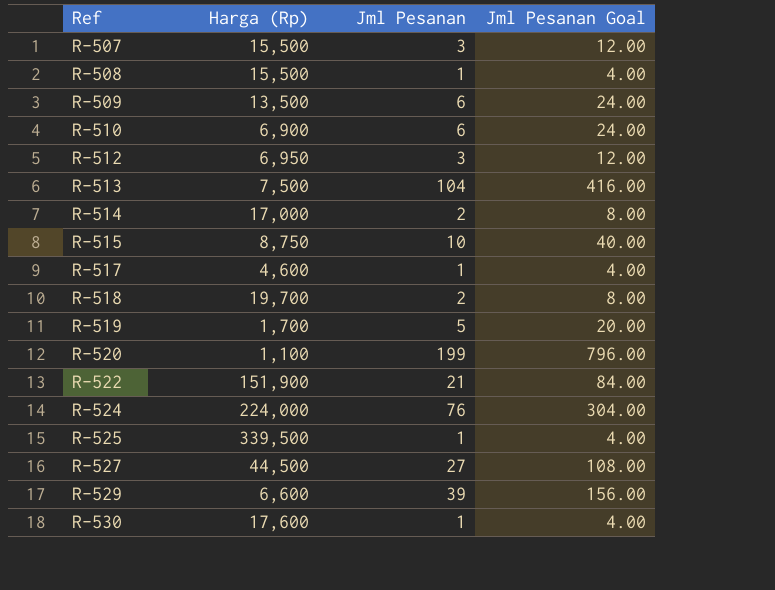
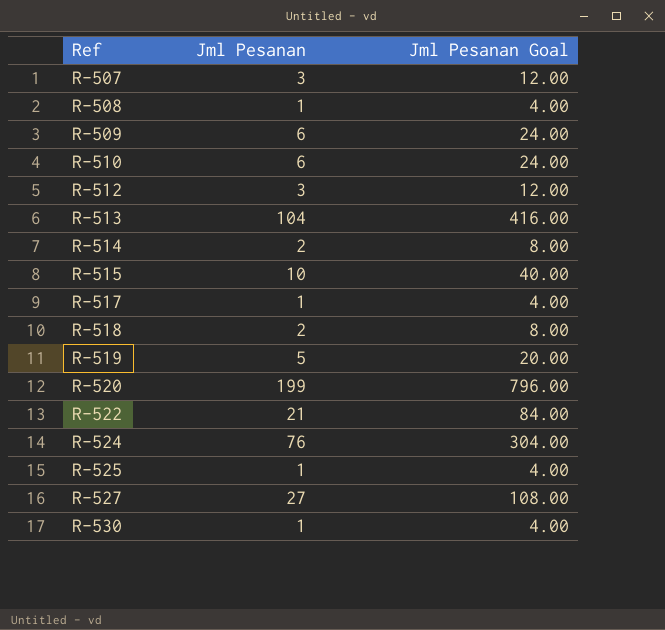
column Harga (Rp) | position: 2 -> none
row R-529: 6,600 | 39 | 156.00 -> none

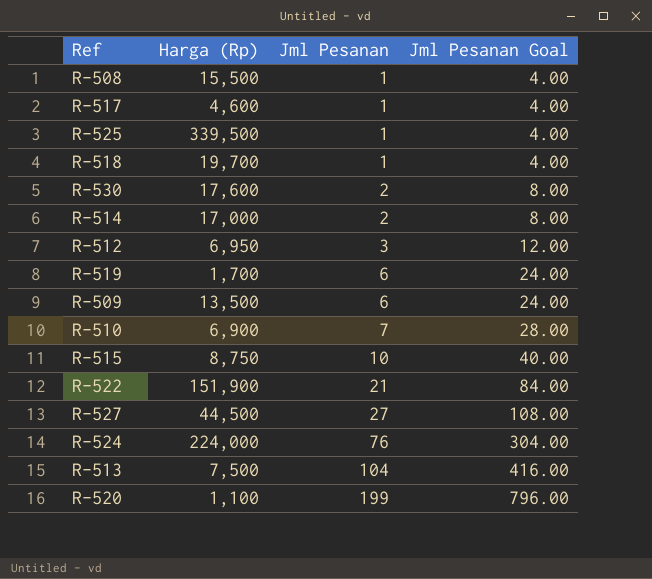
row order: Ref ascending -> Jml Pesanan ascending
column Harga (Rp) | position: none -> 2
row R-507: 3 | 12.00 -> none
R-518 | Jml Pesanan: 2 -> 1
R-518 | Jml Pesanan Goal: 8.00 -> 4.00
R-530 | Jml Pesanan: 1 -> 2
R-530 | Jml Pesanan Goal: 4.00 -> 8.00
R-519 | Jml Pesanan: 5 -> 6
R-519 | Jml Pesanan Goal: 20.00 -> 24.00
R-510 | Jml Pesanan: 6 -> 7
R-510 | Jml Pesanan Goal: 24.00 -> 28.00

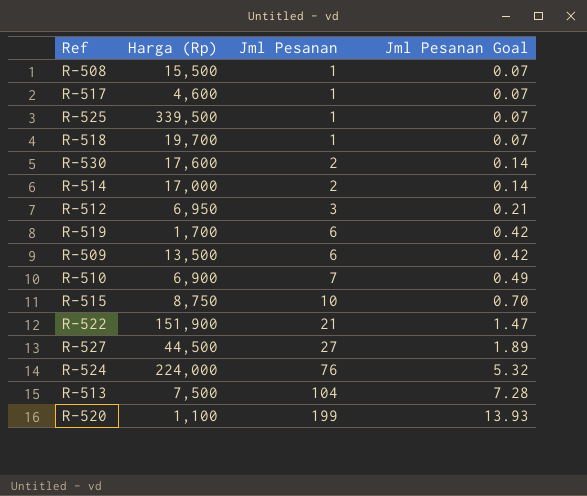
column Jml Pesanan Goal | formula: [Jml Pesanan] * 4 -> [Jml Pesanan] * 0.07

